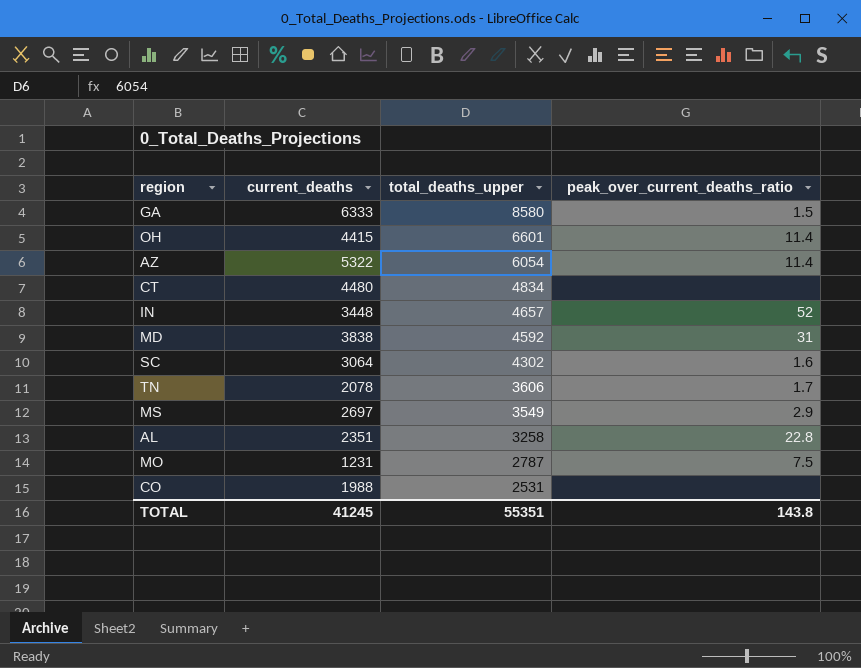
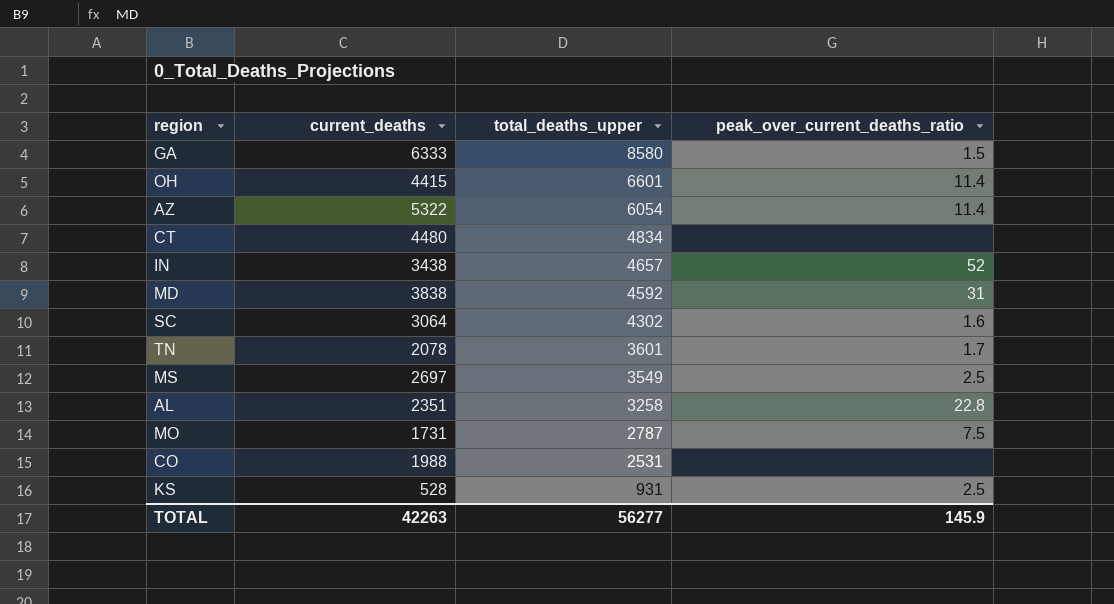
IN | current_deaths: 3448 -> 3438
TN | total_deaths_upper: 3606 -> 3601
MS | peak_over_current_deaths_ratio: 2.9 -> 2.5
MO | current_deaths: 1231 -> 1731
row KS: none -> 528 | 931 | 2.5
TOTAL | current_deaths: 41245 -> 42263
TOTAL | total_deaths_upper: 55351 -> 56277
TOTAL | peak_over_current_deaths_ratio: 143.8 -> 145.9

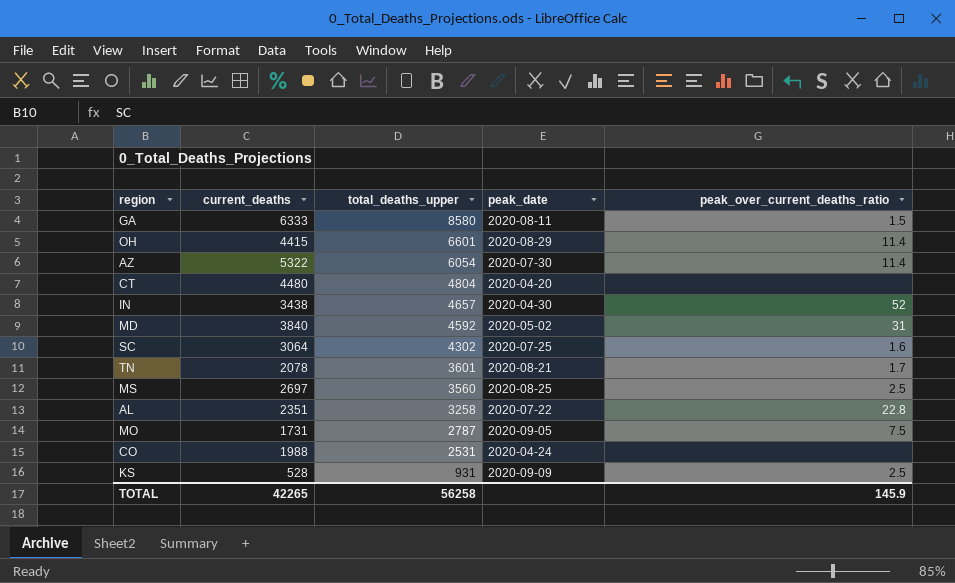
column peak_date | position: none -> 4
CT | total_deaths_upper: 4834 -> 4804
MD | current_deaths: 3838 -> 3840
MS | total_deaths_upper: 3549 -> 3560
TOTAL | current_deaths: 42263 -> 42265
TOTAL | total_deaths_upper: 56277 -> 56258

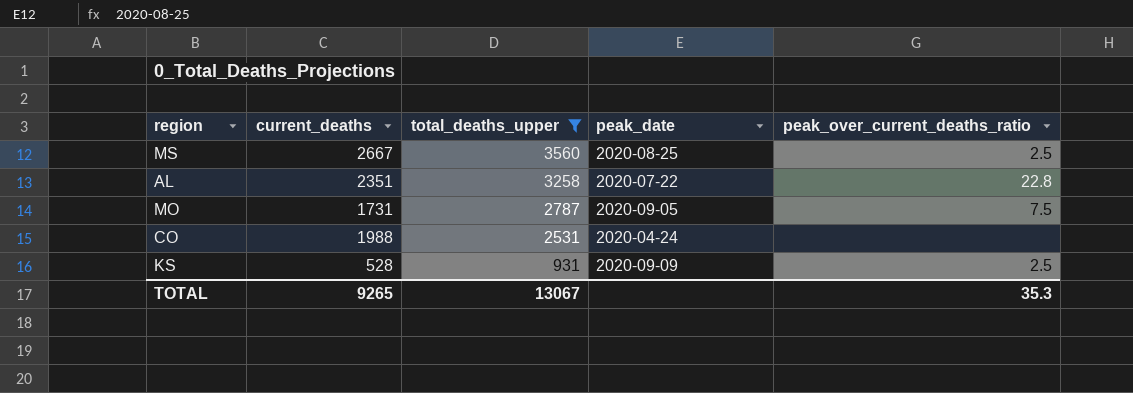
filter: none -> total_deaths_upper <= 3560
MS | current_deaths: 2697 -> 2667
TOTAL | current_deaths: 42265 -> 9265
TOTAL | total_deaths_upper: 56258 -> 13067
TOTAL | peak_over_current_deaths_ratio: 145.9 -> 35.3

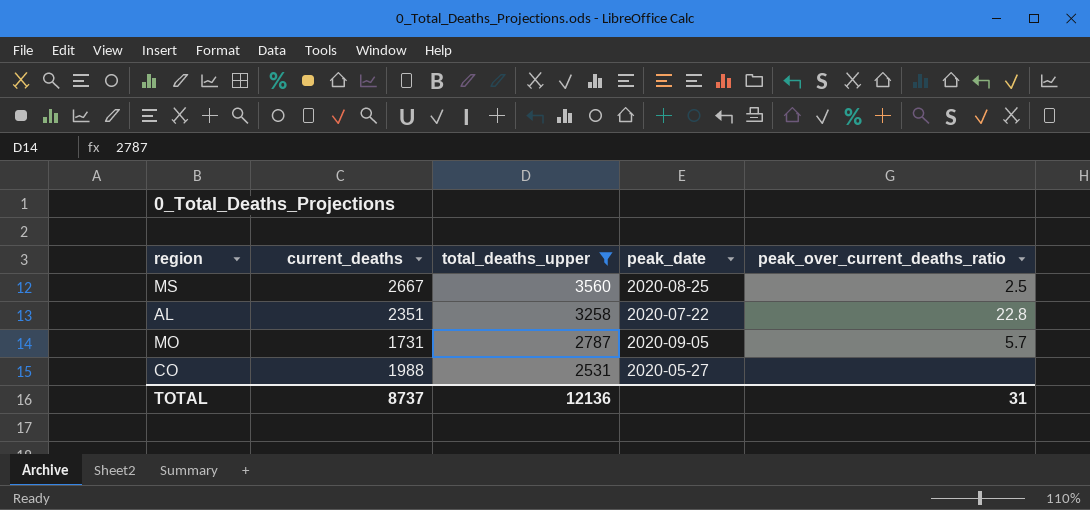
row KS: 528 | 931 | 2020-09-09 | 2.5 -> none
MO | peak_over_current_deaths_ratio: 7.5 -> 5.7
CO | peak_date: 2020-04-24 -> 2020-05-27
TOTAL | current_deaths: 9265 -> 8737
TOTAL | total_deaths_upper: 13067 -> 12136
TOTAL | peak_over_current_deaths_ratio: 35.3 -> 31

